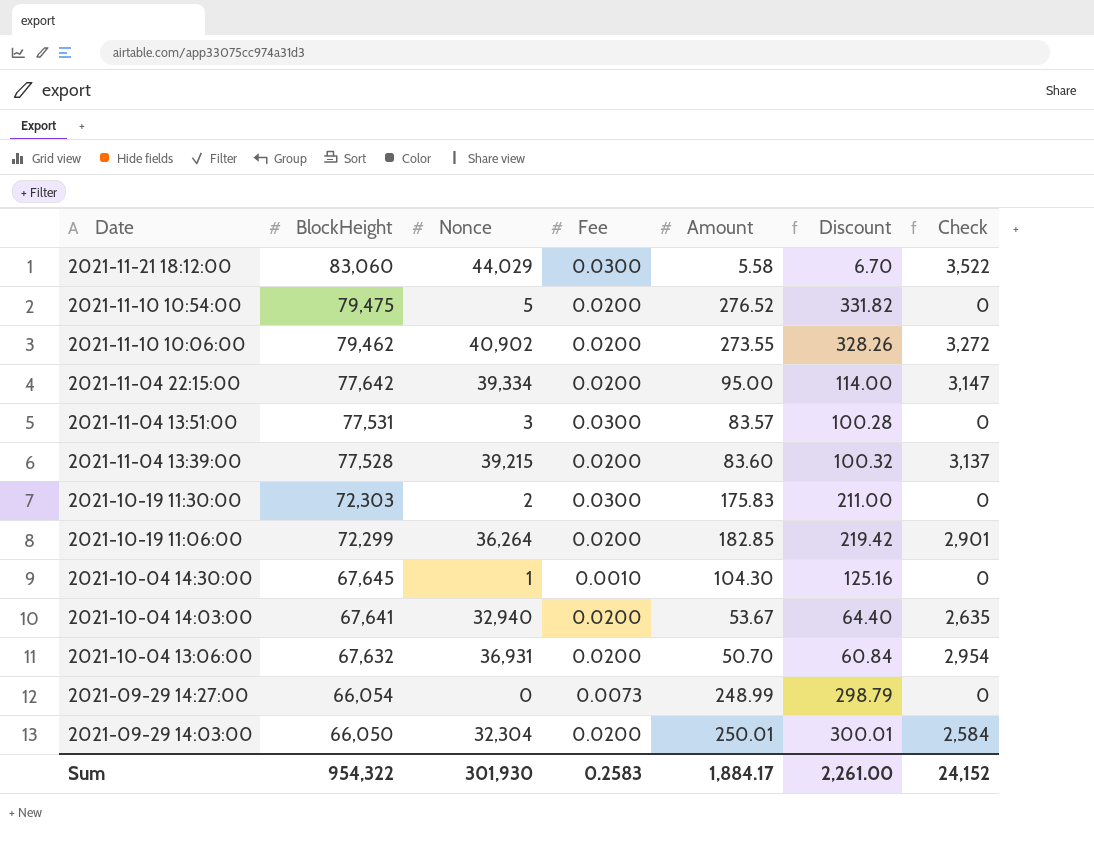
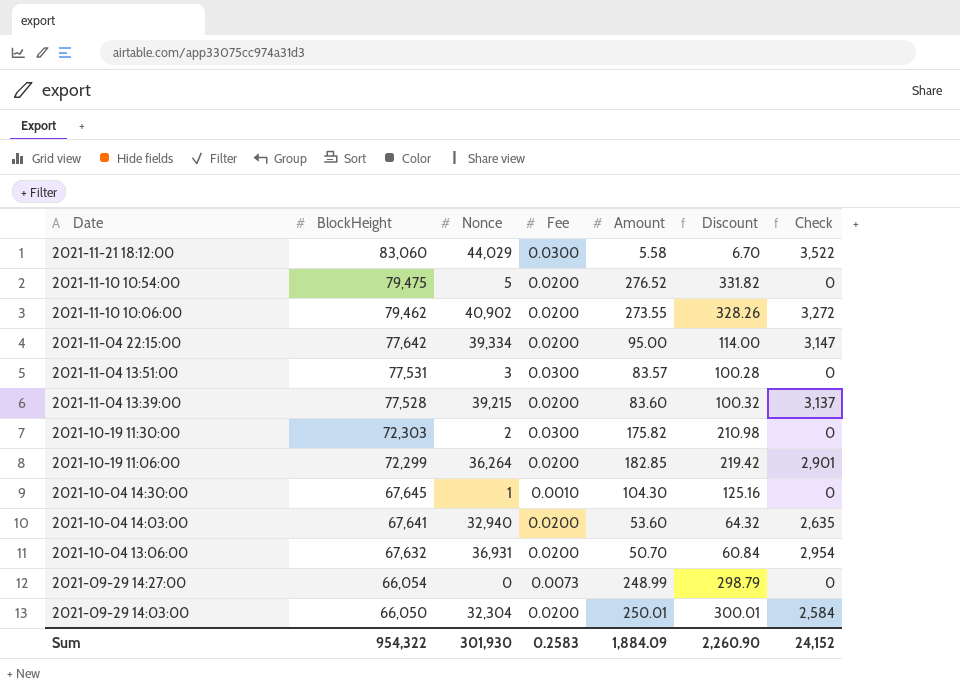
2021-10-19 11:30:00 | Amount: 175.83 -> 175.82
2021-10-19 11:30:00 | Discount: 211.00 -> 210.98
2021-10-04 14:03:00 | Amount: 53.67 -> 53.60
2021-10-04 14:03:00 | Discount: 64.40 -> 64.32
Sum | Amount: 1,884.17 -> 1,884.09
Sum | Discount: 2,261.00 -> 2,260.90

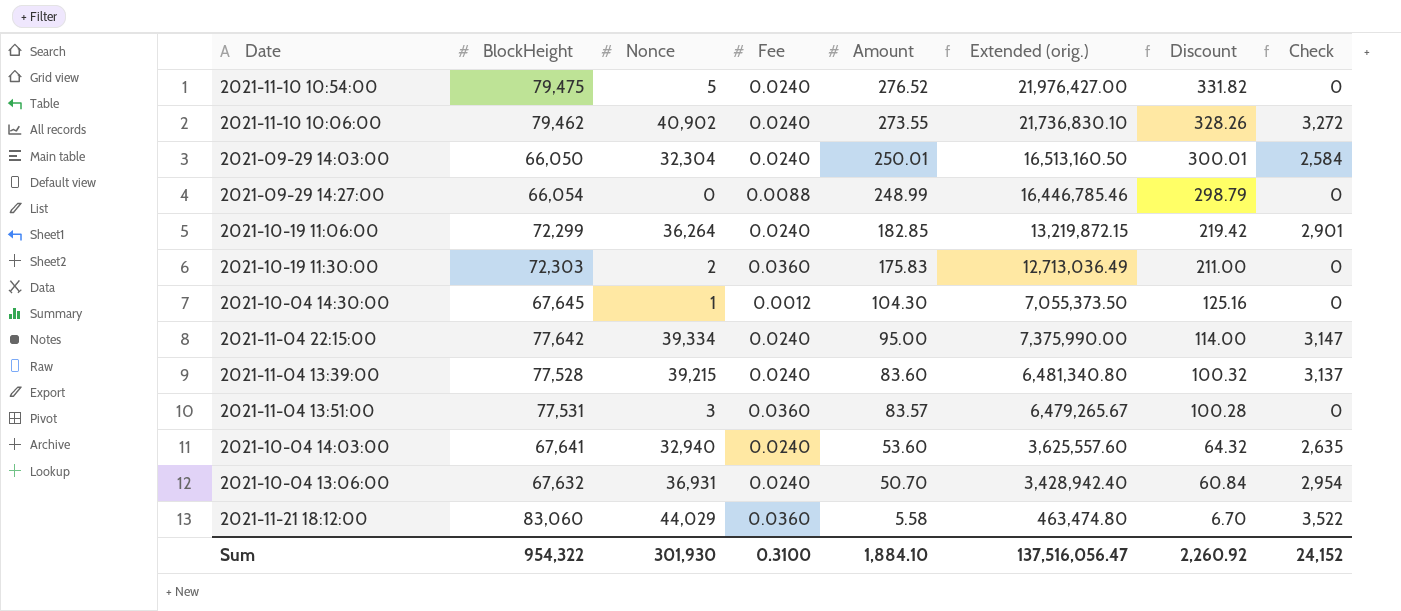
row order: Date descending -> Amount descending
column Extended (orig.) | formula: none -> [BlockHeight] * [Amount]
2021-11-10 10:54:00 | Fee: 0.0200 -> 0.0240
2021-11-10 10:06:00 | Fee: 0.0200 -> 0.0240
2021-09-29 14:03:00 | Fee: 0.0200 -> 0.0240
2021-09-29 14:27:00 | Fee: 0.0073 -> 0.0088
2021-10-19 11:06:00 | Fee: 0.0200 -> 0.0240
2021-10-19 11:30:00 | Fee: 0.0300 -> 0.0360
2021-10-19 11:30:00 | Amount: 175.82 -> 175.83
2021-10-19 11:30:00 | Discount: 210.98 -> 211.00
2021-10-04 14:30:00 | Fee: 0.0010 -> 0.0012
2021-11-04 22:15:00 | Fee: 0.0200 -> 0.0240
2021-11-04 13:39:00 | Fee: 0.0200 -> 0.0240
2021-11-04 13:51:00 | Fee: 0.0300 -> 0.0360
2021-10-04 14:03:00 | Fee: 0.0200 -> 0.0240
2021-10-04 13:06:00 | Fee: 0.0200 -> 0.0240
2021-11-21 18:12:00 | Fee: 0.0300 -> 0.0360
Sum | Fee: 0.2583 -> 0.3100
Sum | Amount: 1,884.09 -> 1,884.10
Sum | Discount: 2,260.90 -> 2,260.92

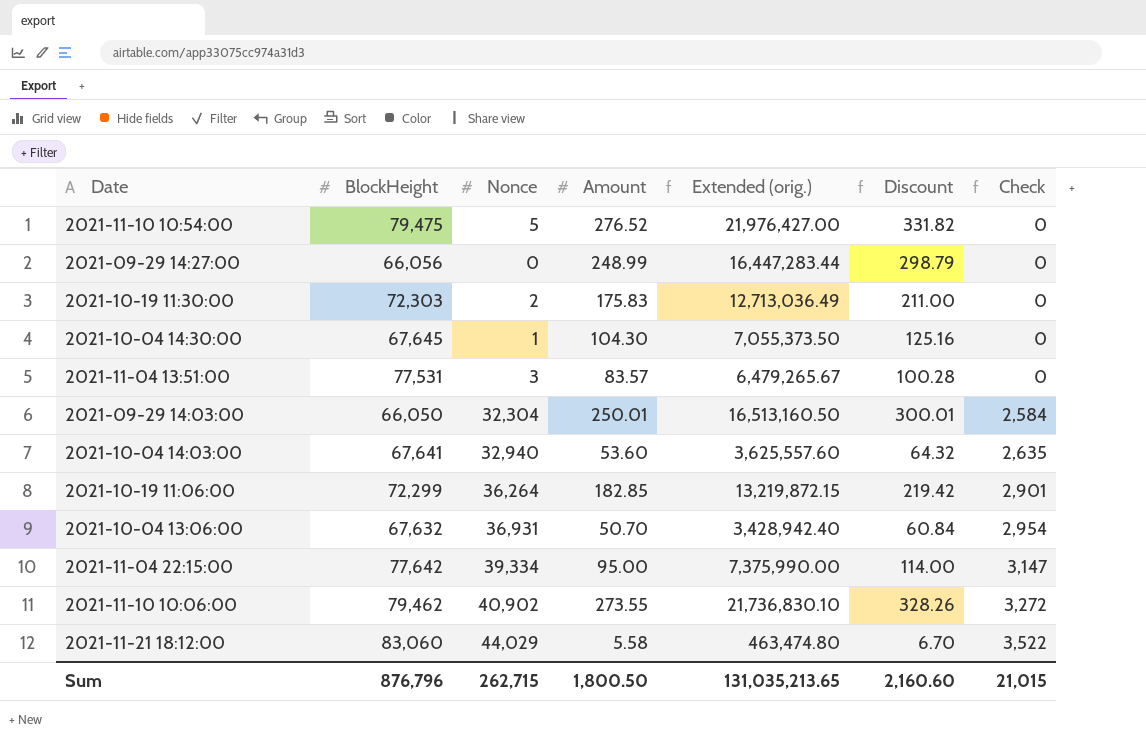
row order: Amount descending -> Check ascending
column Fee | position: 4 -> none
row 2021-11-04 13:39:00: 77,528 | 39,215 | 0.0240 | 83.60 | 6,481,340.80 | 100.32 | 3,137 -> none
2021-09-29 14:27:00 | BlockHeight: 66,054 -> 66,056
2021-09-29 14:27:00 | Extended (orig.): 16,446,785.46 -> 16,447,283.44
Sum | BlockHeight: 954,322 -> 876,796
Sum | Nonce: 301,930 -> 262,715
Sum | Amount: 1,884.10 -> 1,800.50
Sum | Extended (orig.): 137,516,056.47 -> 131,035,213.65
Sum | Discount: 2,260.92 -> 2,160.60
Sum | Check: 24,152 -> 21,015

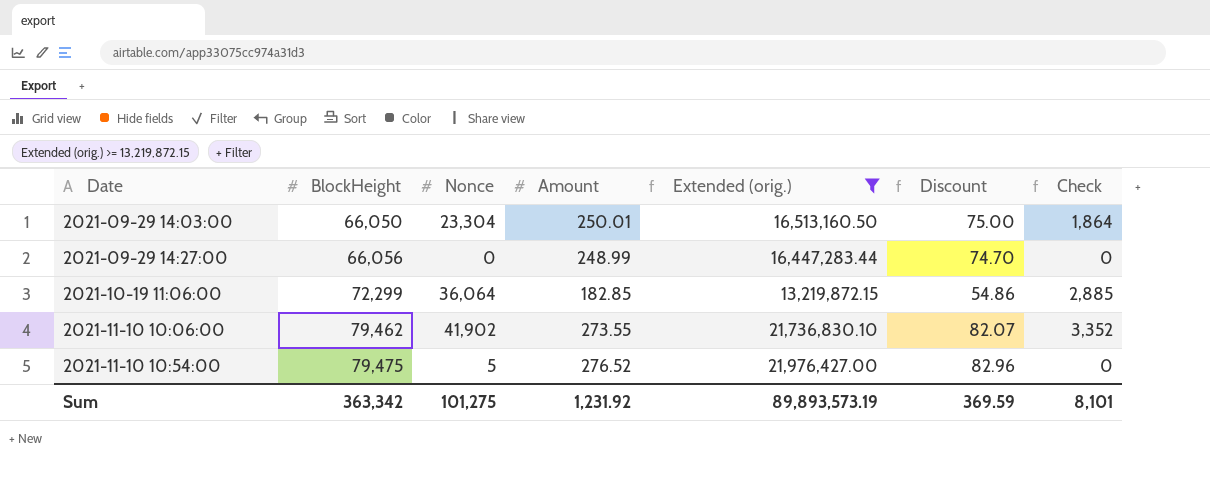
filter: none -> Extended (orig.) >= 13,219,872.15
row order: Check ascending -> Date ascending
column Discount | formula: [Amount] * 1.2 -> [Amount] * 0.3
2021-09-29 14:03:00 | Nonce: 32,304 -> 23,304
2021-09-29 14:03:00 | Check: 2,584 -> 1,864
2021-10-19 11:06:00 | Nonce: 36,264 -> 36,064
2021-10-19 11:06:00 | Check: 2,901 -> 2,885
2021-11-10 10:06:00 | Nonce: 40,902 -> 41,902
2021-11-10 10:06:00 | Check: 3,272 -> 3,352
Sum | BlockHeight: 876,796 -> 363,342
Sum | Nonce: 262,715 -> 101,275
Sum | Amount: 1,800.50 -> 1,231.92
Sum | Extended (orig.): 131,035,213.65 -> 89,893,573.19
Sum | Discount: 2,160.60 -> 369.59
Sum | Check: 21,015 -> 8,101

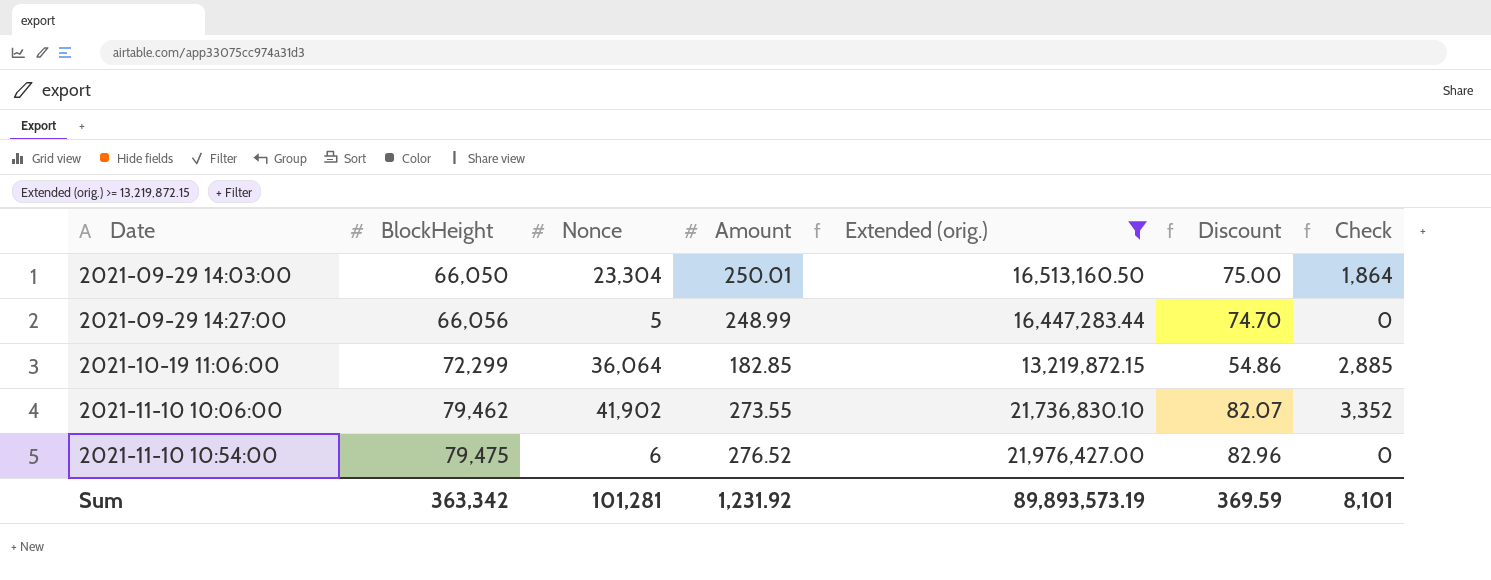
2021-09-29 14:27:00 | Nonce: 0 -> 5
2021-11-10 10:54:00 | Nonce: 5 -> 6
Sum | Nonce: 101,275 -> 101,281

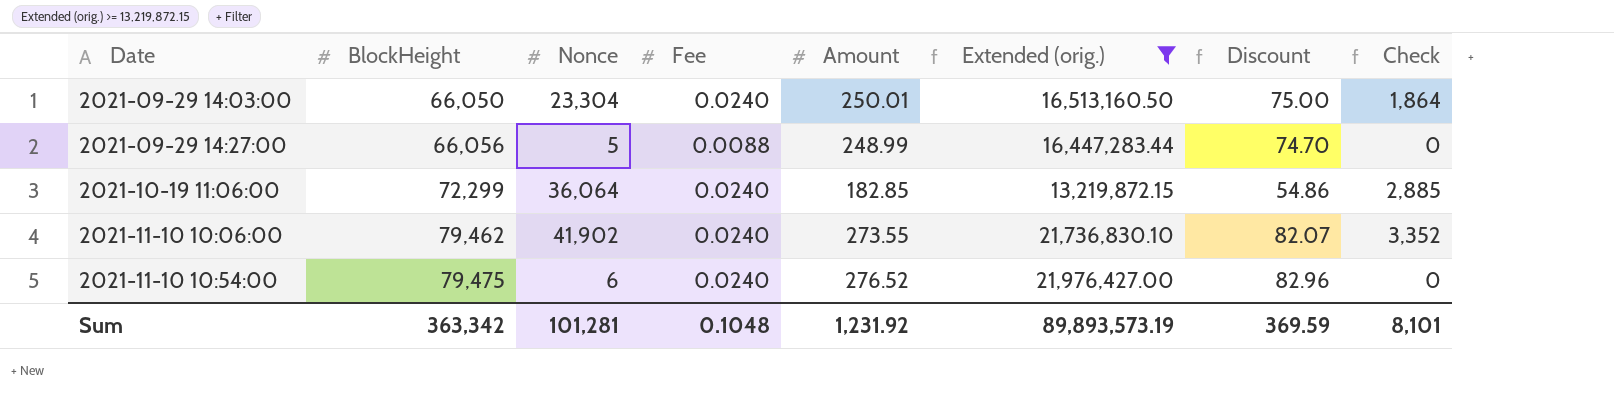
column Fee | position: none -> 4

